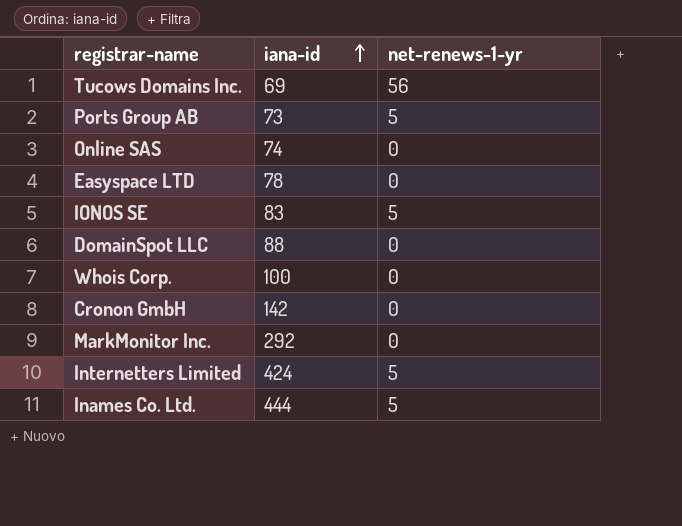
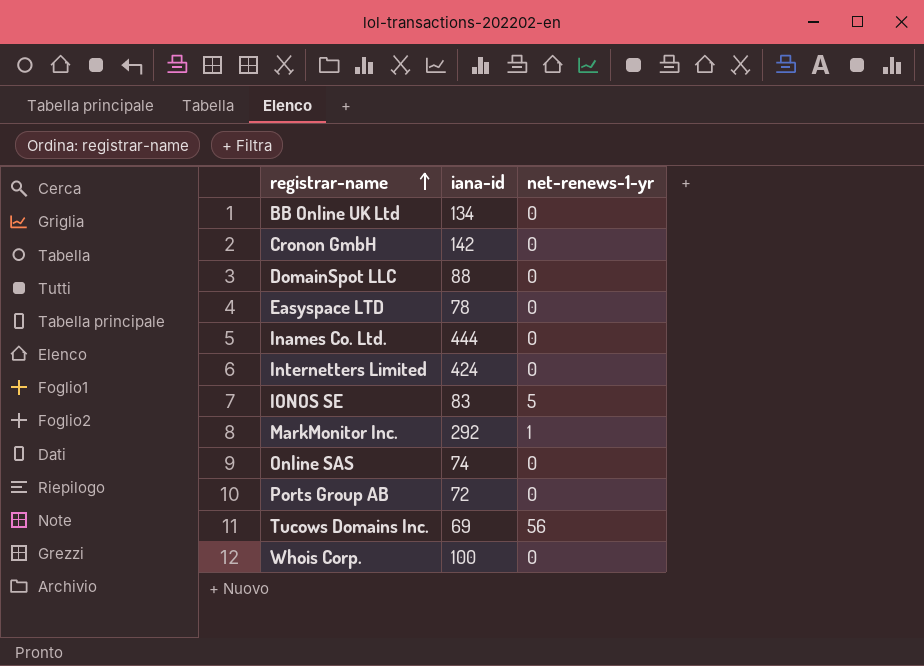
row order: iana-id ascending -> registrar-name ascending
row BB Online UK Ltd: none -> 134 | 0
Inames Co. Ltd. | net-renews-1-yr: 5 -> 0
Internetters Limited | net-renews-1-yr: 5 -> 0
MarkMonitor Inc. | net-renews-1-yr: 0 -> 1
Ports Group AB | iana-id: 73 -> 72
Ports Group AB | net-renews-1-yr: 5 -> 0

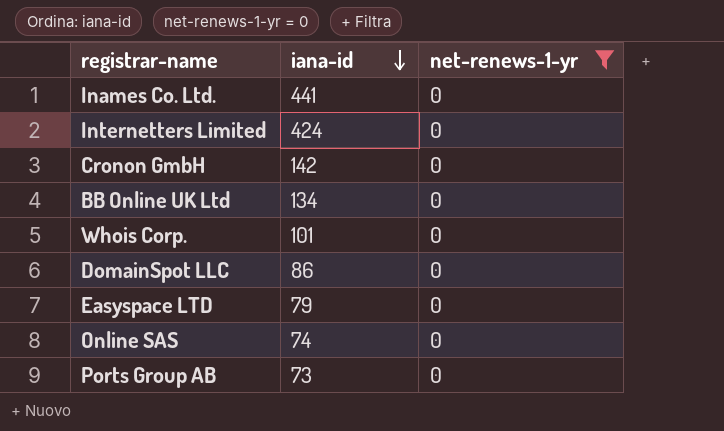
filter: none -> net-renews-1-yr = 0
row order: registrar-name ascending -> iana-id descending
Inames Co. Ltd. | iana-id: 444 -> 441
Whois Corp. | iana-id: 100 -> 101
DomainSpot LLC | iana-id: 88 -> 86
Easyspace LTD | iana-id: 78 -> 79
Ports Group AB | iana-id: 72 -> 73

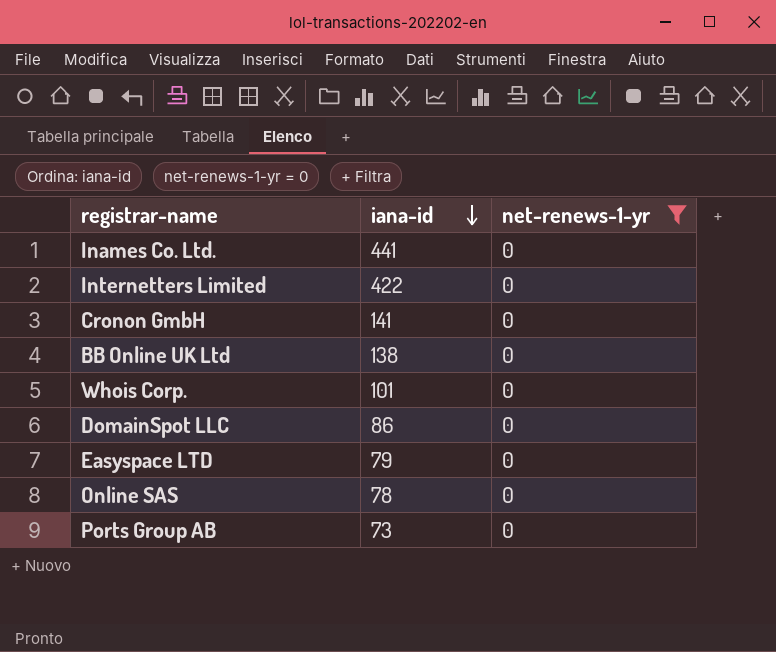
Internetters Limited | iana-id: 424 -> 422
Cronon GmbH | iana-id: 142 -> 141
BB Online UK Ltd | iana-id: 134 -> 138
Online SAS | iana-id: 74 -> 78

